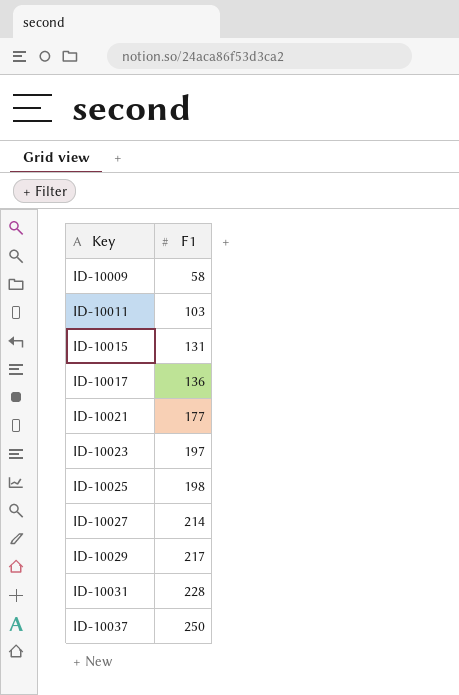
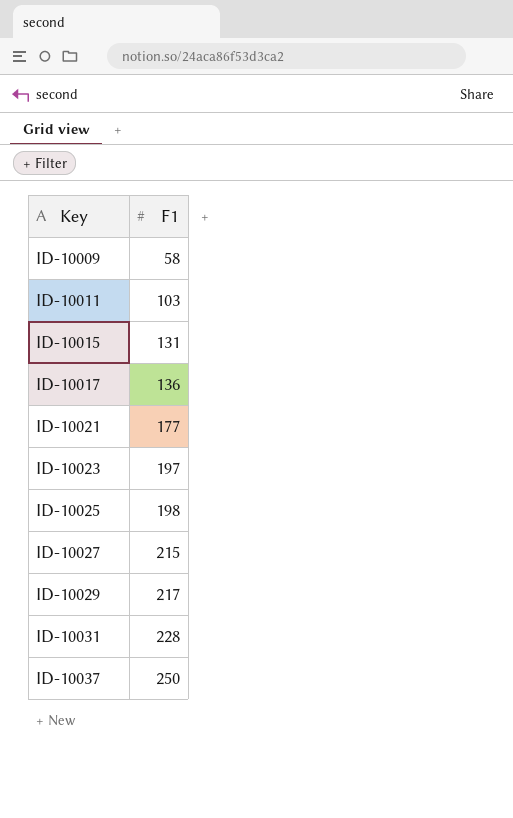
ID-10027 | F1: 214 -> 215

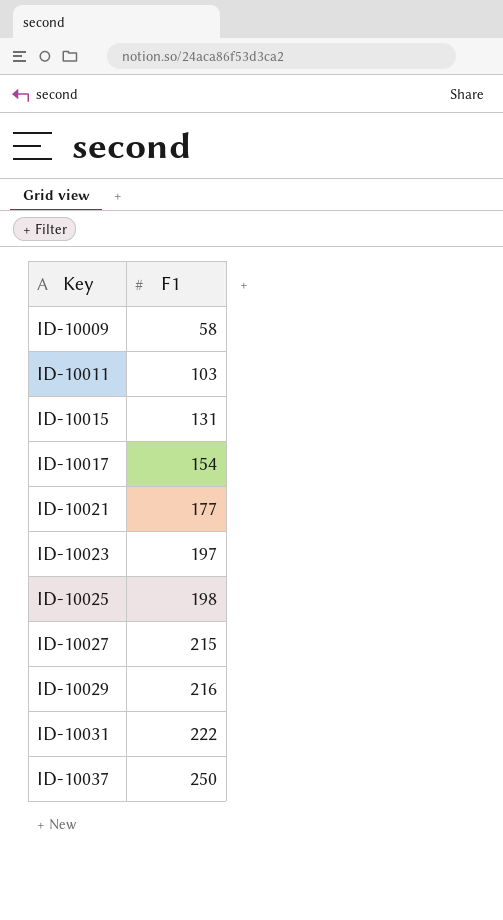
ID-10017 | F1: 136 -> 154
ID-10029 | F1: 217 -> 216
ID-10031 | F1: 228 -> 222

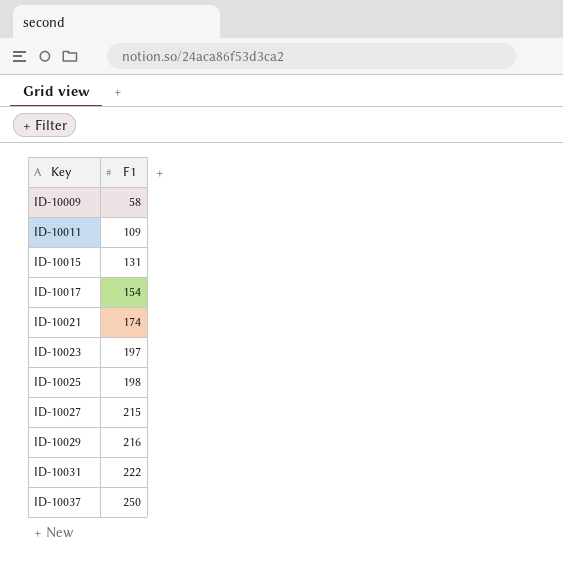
ID-10011 | F1: 103 -> 109
ID-10021 | F1: 177 -> 174

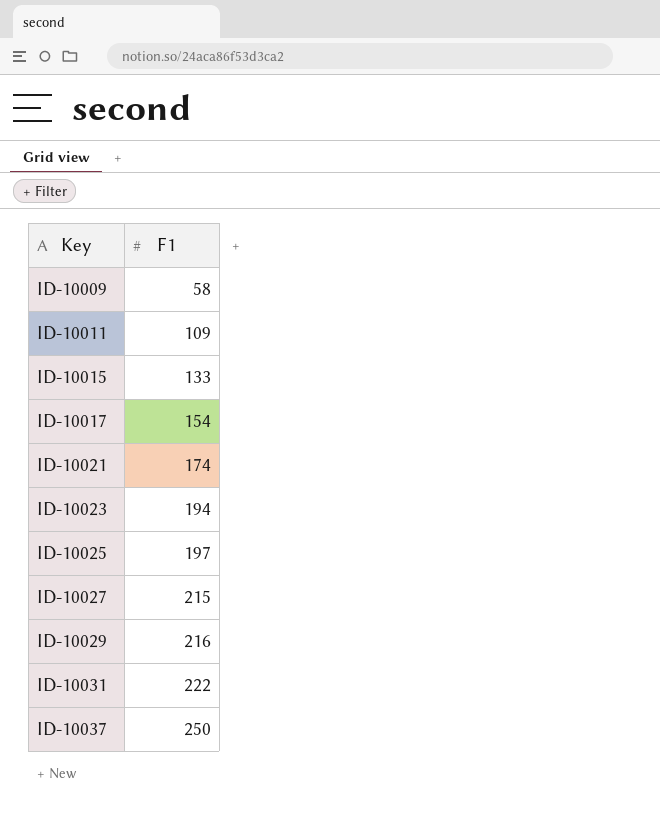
ID-10015 | F1: 131 -> 133
ID-10023 | F1: 197 -> 194
ID-10025 | F1: 198 -> 197

